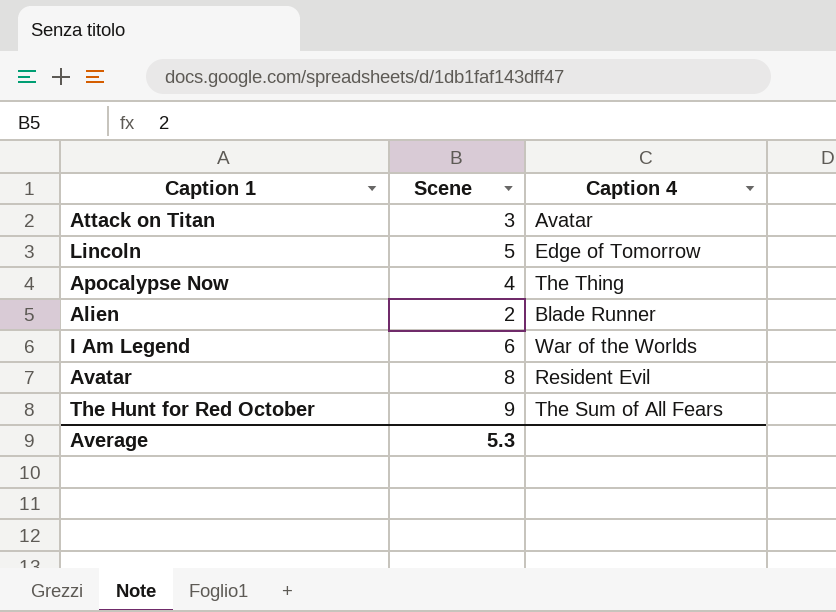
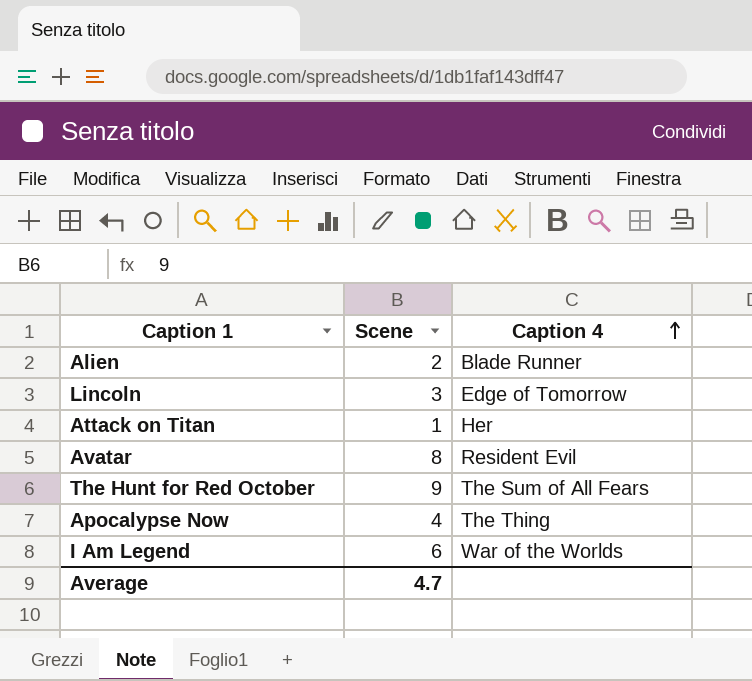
row order: none -> Caption 4 ascending
Lincoln | Scene: 5 -> 3
Attack on Titan | Scene: 3 -> 1
Attack on Titan | Caption 4: Avatar -> Her
Average | Scene: 5.3 -> 4.7

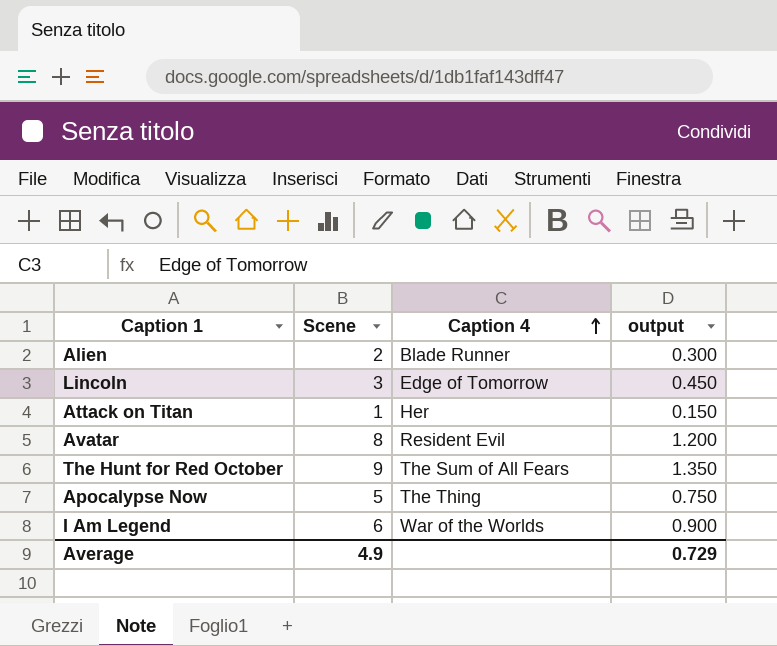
column output | formula: none -> [Scene] * 0.15
Apocalypse Now | Scene: 4 -> 5
Average | Scene: 4.7 -> 4.9

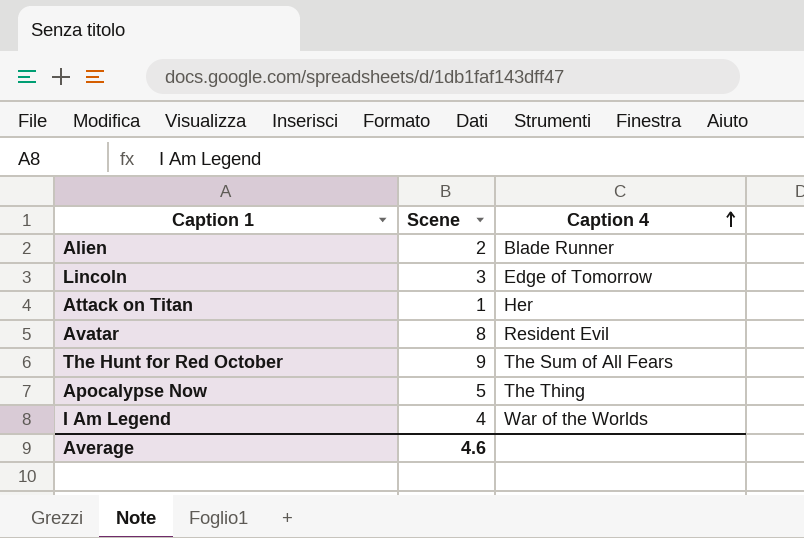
column output | formula: [Scene] * 0.15 -> none
I Am Legend | Scene: 6 -> 4
Average | Scene: 4.9 -> 4.6

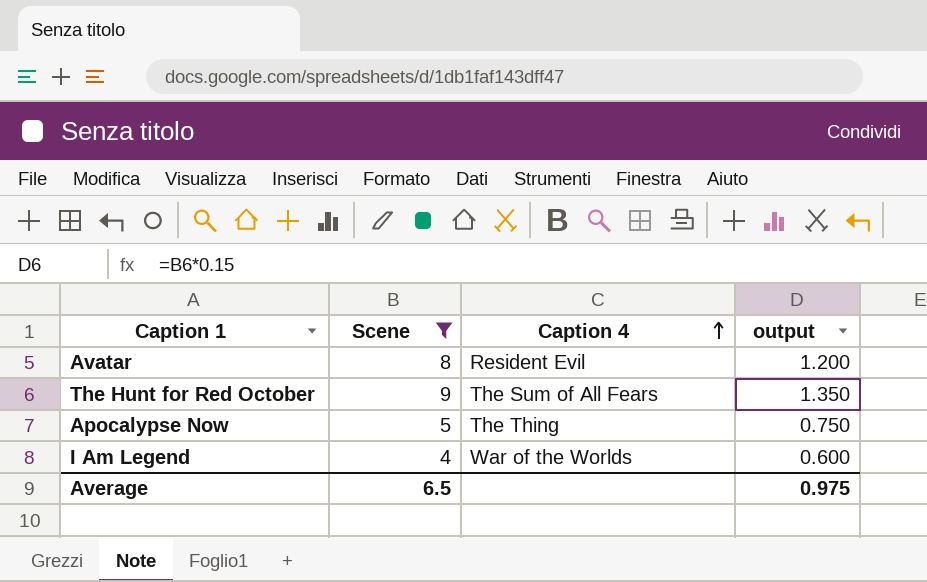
filter: none -> Scene >= 4
column output | formula: none -> [Scene] * 0.15
Average | Scene: 4.6 -> 6.5

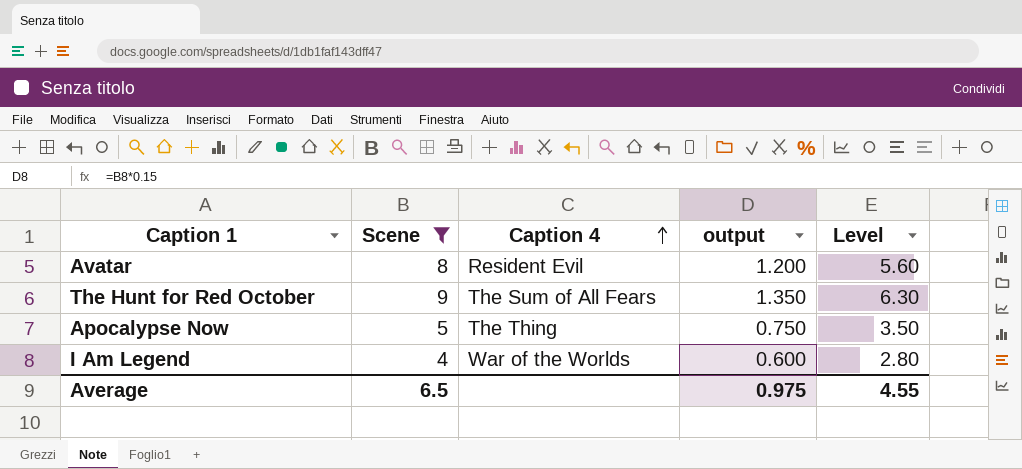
column Level | formula: none -> [Scene] * 0.7

